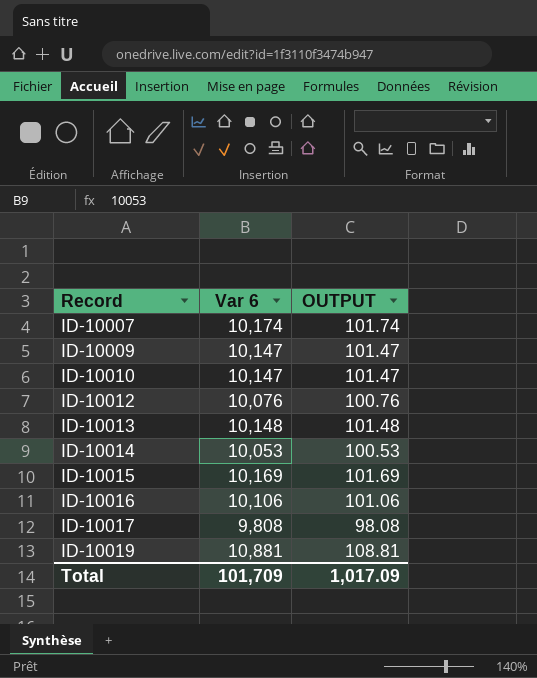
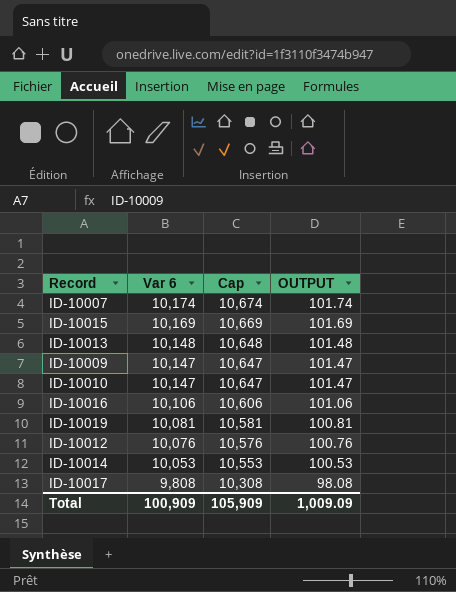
row order: Record ascending -> Var 6 descending
column Cap | formula: none -> [Var 6] + 500
ID-10019 | Var 6: 10,881 -> 10,081
ID-10019 | OUTPUT: 108.81 -> 100.81
Total | Var 6: 101,709 -> 100,909
Total | OUTPUT: 1,017.09 -> 1,009.09

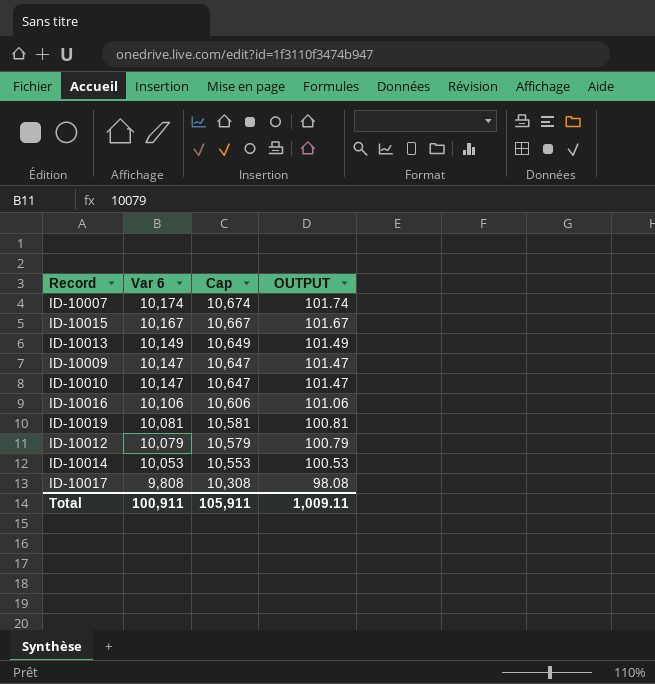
ID-10015 | Var 6: 10,169 -> 10,167
ID-10015 | Cap: 10,669 -> 10,667
ID-10015 | OUTPUT: 101.69 -> 101.67
ID-10013 | Var 6: 10,148 -> 10,149
ID-10013 | Cap: 10,648 -> 10,649
ID-10013 | OUTPUT: 101.48 -> 101.49
ID-10012 | Var 6: 10,076 -> 10,079
ID-10012 | Cap: 10,576 -> 10,579
ID-10012 | OUTPUT: 100.76 -> 100.79
Total | Var 6: 100,909 -> 100,911
Total | Cap: 105,909 -> 105,911
Total | OUTPUT: 1,009.09 -> 1,009.11

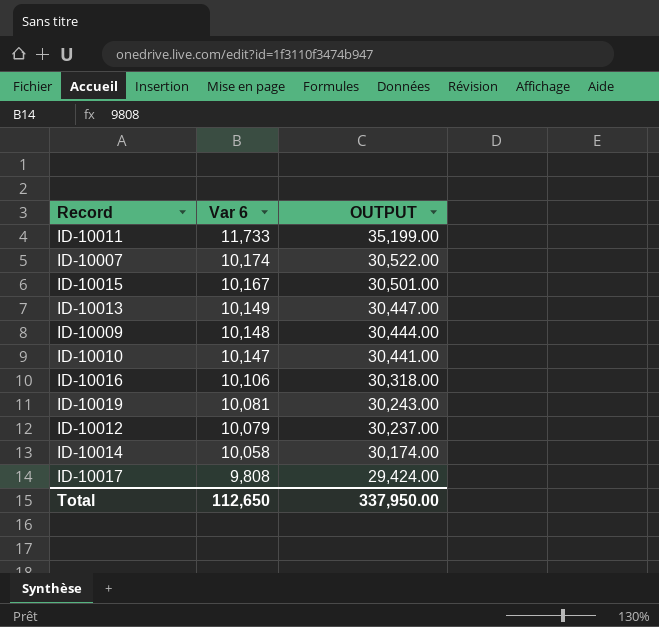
column Cap | formula: [Var 6] + 500 -> none
column OUTPUT | formula: [Var 6] * 0.01 -> [Var 6] * 3
row ID-10011: none -> 11,733 | 35,199.00
ID-10009 | Var 6: 10,147 -> 10,148
ID-10014 | Var 6: 10,053 -> 10,058
Total | Var 6: 100,911 -> 112,650
Total | OUTPUT: 1,009.11 -> 337,950.00

